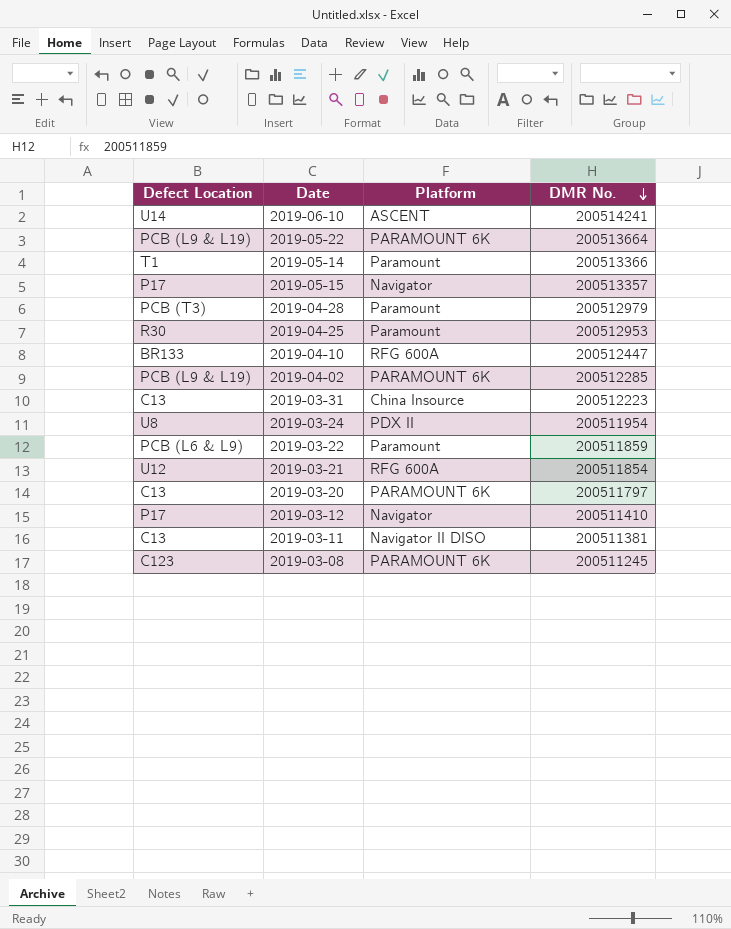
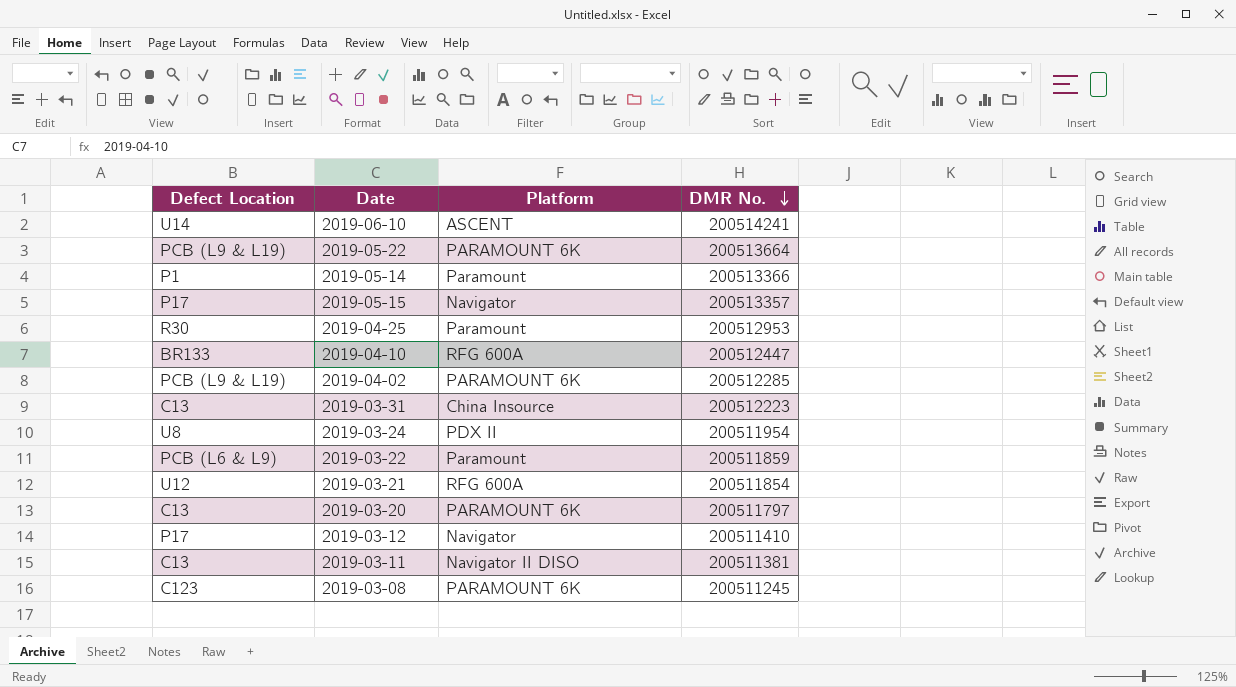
row 2019-04-28: PCB (T3) | Paramount | 200512979 -> none
2019-05-14 | Defect Location: T1 -> P1

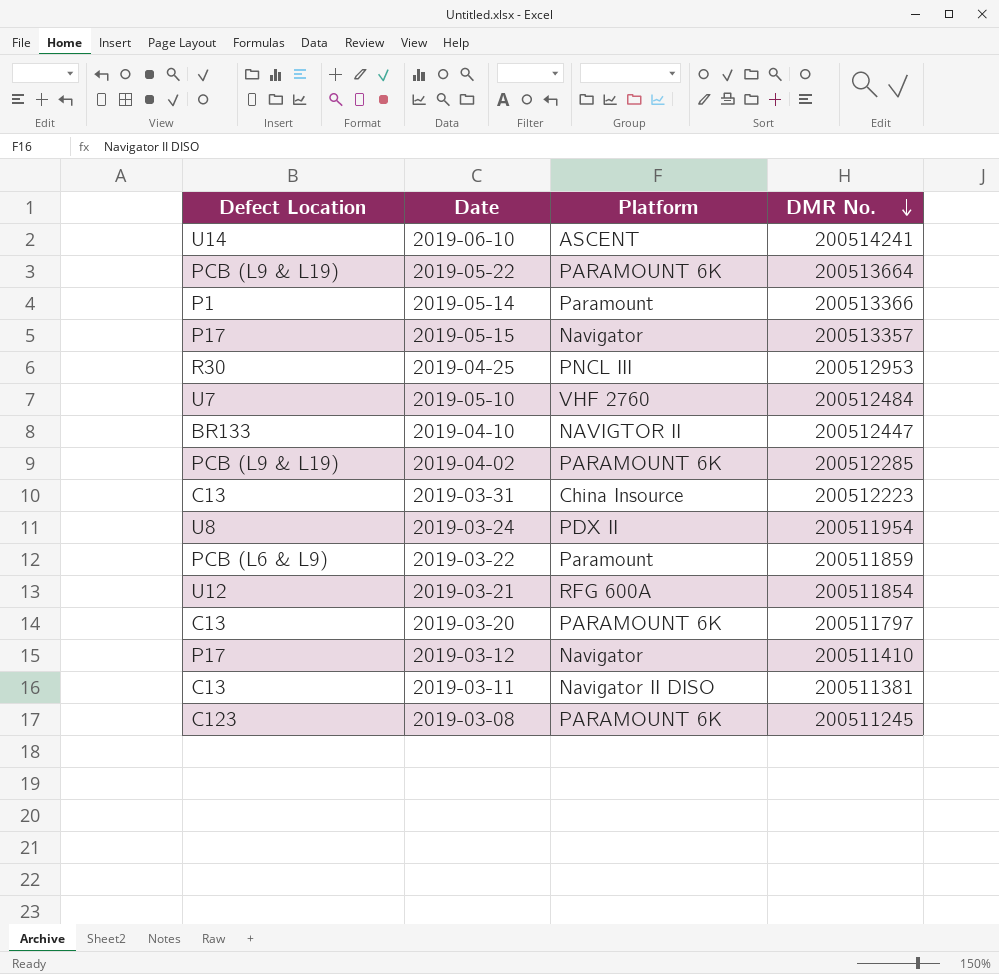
2019-04-25 | Platform: Paramount -> PNCL III
row 2019-05-10: none -> U7 | VHF 2760 | 200512484
2019-04-10 | Platform: RFG 600A -> NAVIGTOR II

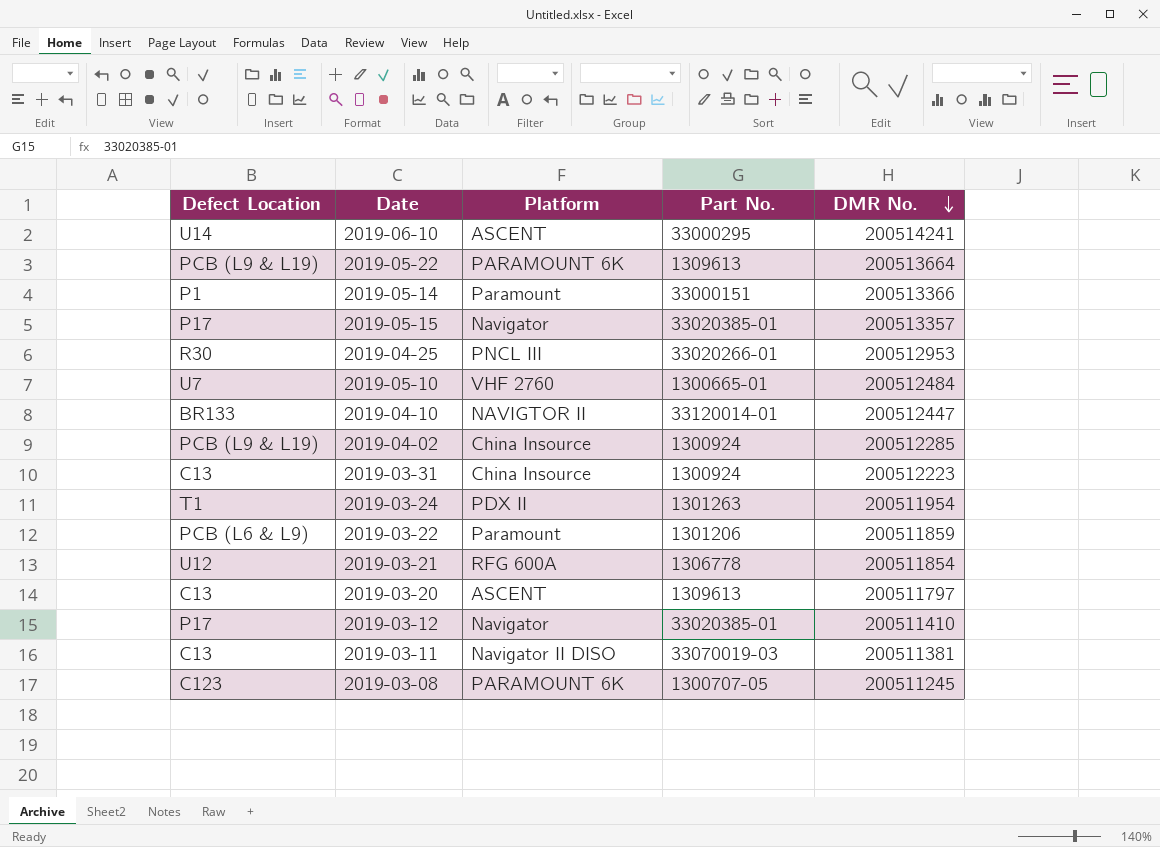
column Part No. | position: none -> 4
2019-04-02 | Platform: PARAMOUNT 6K -> China Insource
2019-03-24 | Defect Location: U8 -> T1
2019-03-20 | Platform: PARAMOUNT 6K -> ASCENT

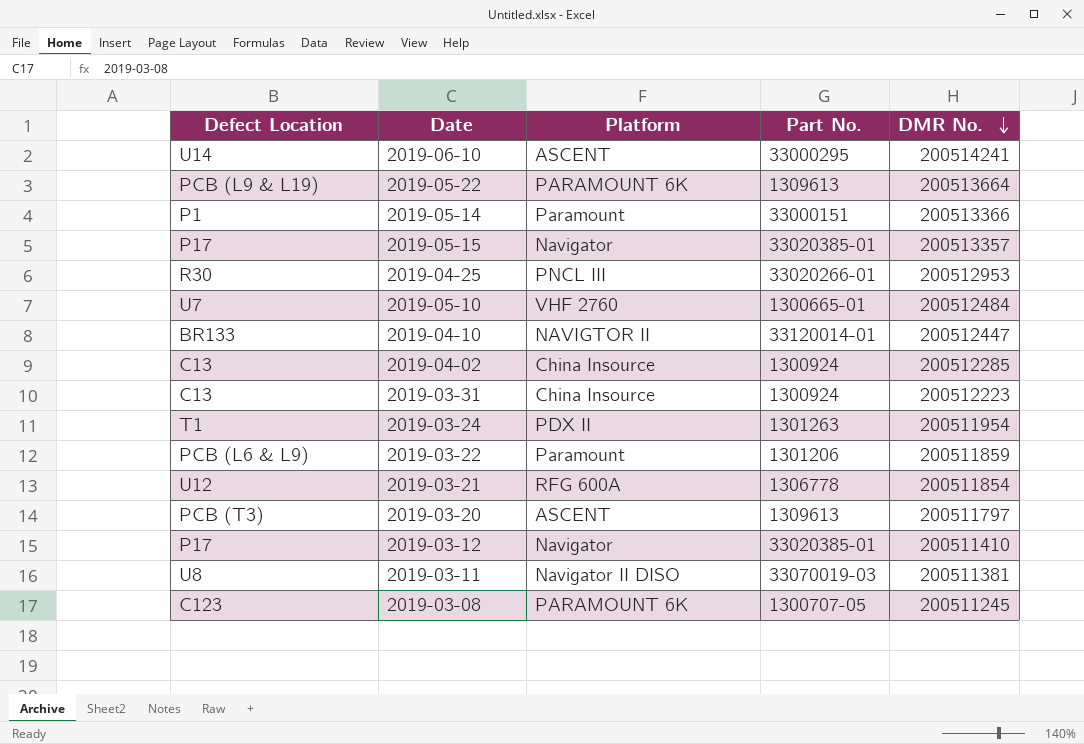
2019-04-02 | Defect Location: PCB (L9 & L19) -> C13
2019-03-20 | Defect Location: C13 -> PCB (T3)
2019-03-11 | Defect Location: C13 -> U8

